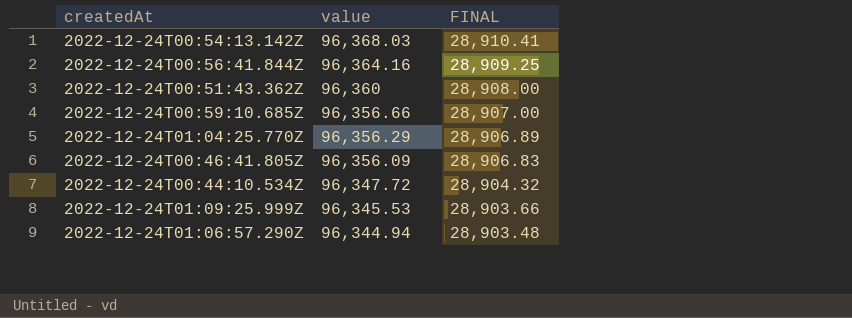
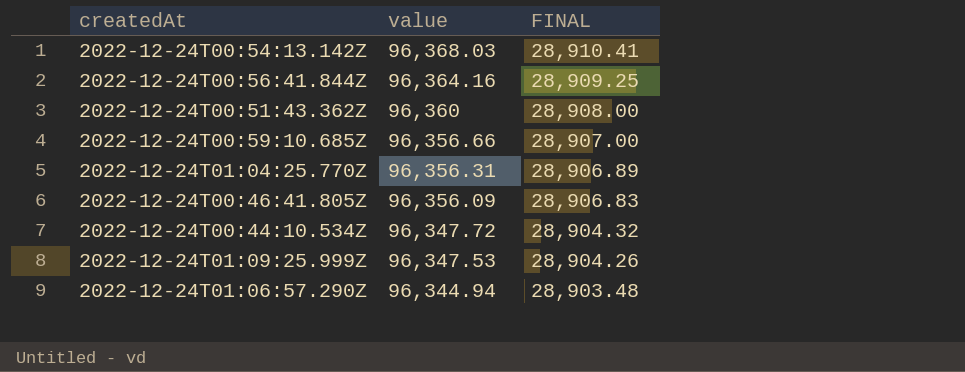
2022-12-24T01:04:25.770Z | value: 96,356.29 -> 96,356.31
2022-12-24T01:09:25.999Z | value: 96,345.53 -> 96,347.53
2022-12-24T01:09:25.999Z | FINAL: 28,903.66 -> 28,904.26

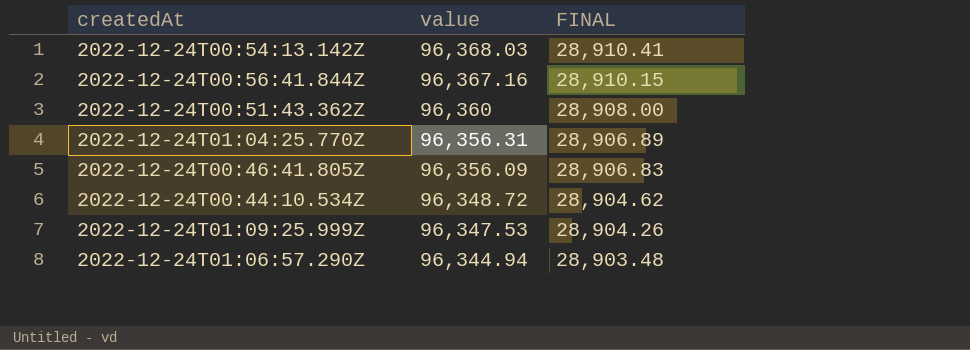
row 2022-12-24T00:59:10.685Z: 96,356.66 | 28,907.00 -> none
2022-12-24T00:56:41.844Z | value: 96,364.16 -> 96,367.16
2022-12-24T00:56:41.844Z | FINAL: 28,909.25 -> 28,910.15
2022-12-24T00:44:10.534Z | value: 96,347.72 -> 96,348.72
2022-12-24T00:44:10.534Z | FINAL: 28,904.32 -> 28,904.62

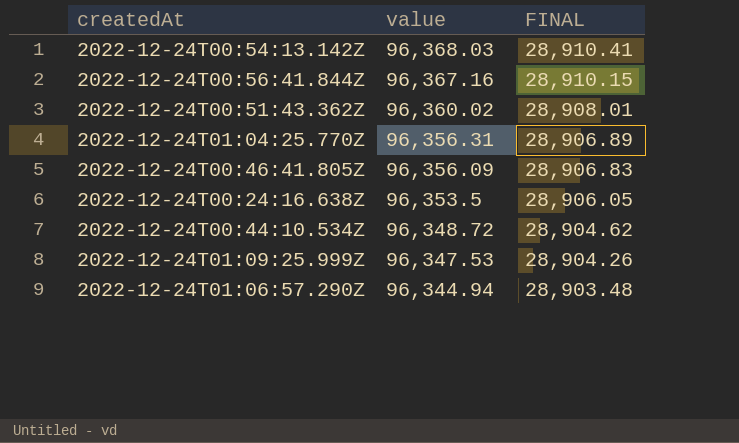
2022-12-24T00:51:43.362Z | value: 96,360 -> 96,360.02
2022-12-24T00:51:43.362Z | FINAL: 28,908.00 -> 28,908.01
row 2022-12-24T00:24:16.638Z: none -> 96,353.5 | 28,906.05

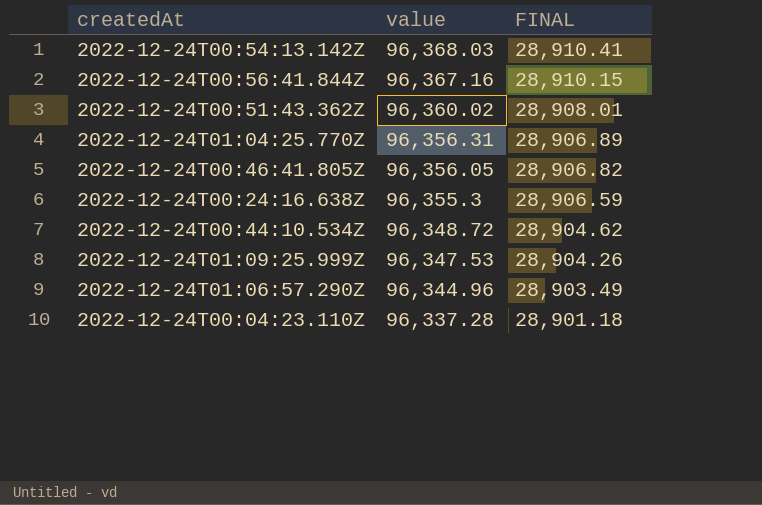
2022-12-24T00:46:41.805Z | value: 96,356.09 -> 96,356.05
2022-12-24T00:46:41.805Z | FINAL: 28,906.83 -> 28,906.82
2022-12-24T00:24:16.638Z | value: 96,353.5 -> 96,355.3
2022-12-24T00:24:16.638Z | FINAL: 28,906.05 -> 28,906.59
2022-12-24T01:06:57.290Z | value: 96,344.94 -> 96,344.96
2022-12-24T01:06:57.290Z | FINAL: 28,903.48 -> 28,903.49
row 2022-12-24T00:04:23.110Z: none -> 96,337.28 | 28,901.18

